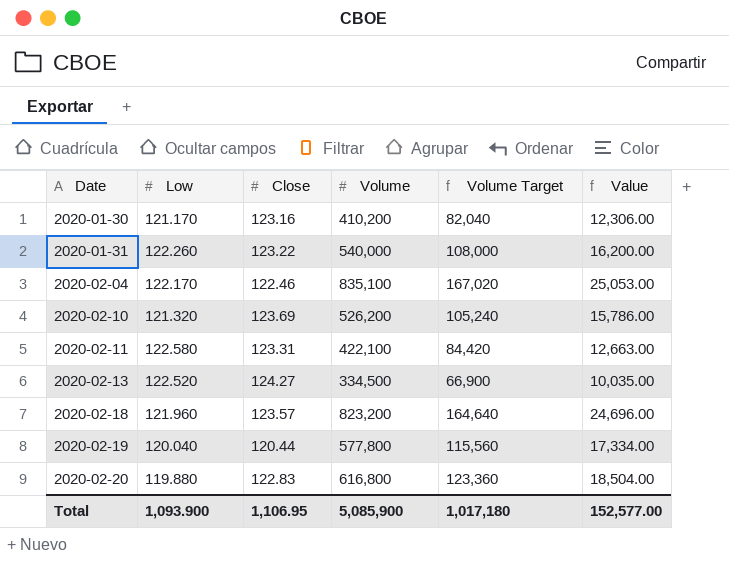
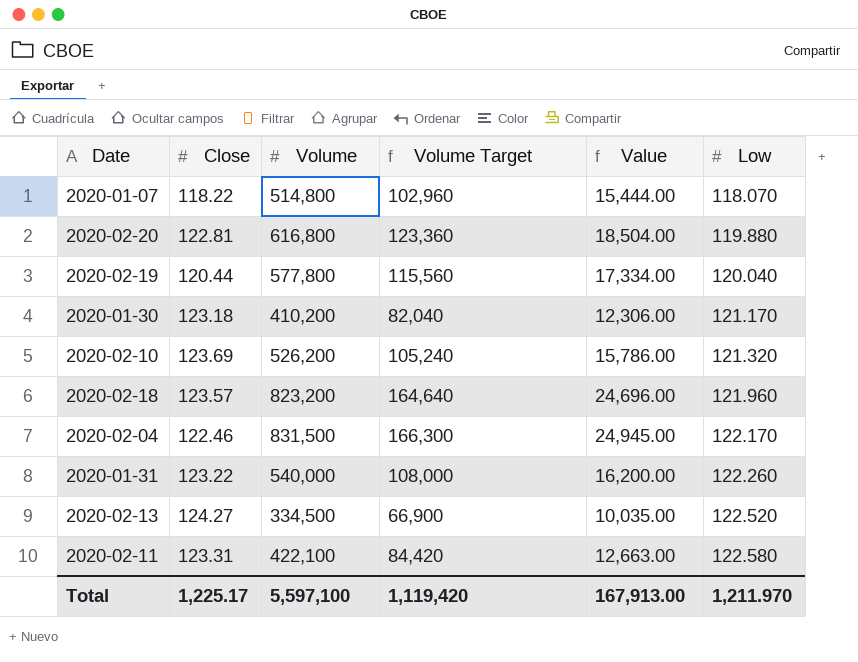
row order: Date ascending -> Low ascending
column Low | position: 2 -> 6
row 2020-01-07: none -> 118.22 | 514,800 | 102,960 | 15,444.00 | 118.070
2020-02-20 | Close: 122.83 -> 122.81
2020-01-30 | Close: 123.16 -> 123.18
2020-02-04 | Volume: 835,100 -> 831,500
2020-02-04 | Volume Target: 167,020 -> 166,300
2020-02-04 | Value: 25,053.00 -> 24,945.00
Total | Close: 1,106.95 -> 1,225.17
Total | Volume: 5,085,900 -> 5,597,100
Total | Volume Target: 1,017,180 -> 1,119,420
Total | Value: 152,577.00 -> 167,913.00
Total | Low: 1,093.900 -> 1,211.970

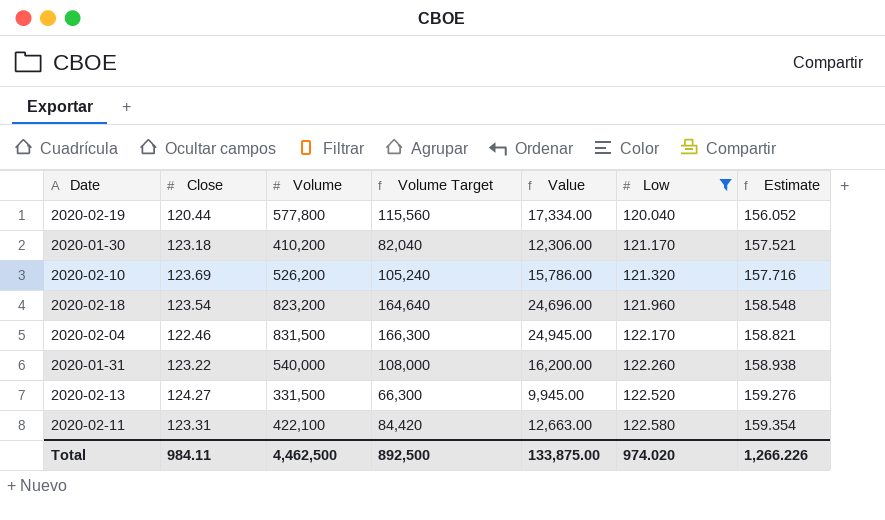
filter: none -> Low >= 120.040
column Estimate | formula: none -> [Low] * 1.3
2020-02-18 | Close: 123.57 -> 123.54
2020-02-13 | Volume: 334,500 -> 331,500
2020-02-13 | Volume Target: 66,900 -> 66,300
2020-02-13 | Value: 10,035.00 -> 9,945.00
Total | Close: 1,225.17 -> 984.11
Total | Volume: 5,597,100 -> 4,462,500
Total | Volume Target: 1,119,420 -> 892,500
Total | Value: 167,913.00 -> 133,875.00
Total | Low: 1,211.970 -> 974.020

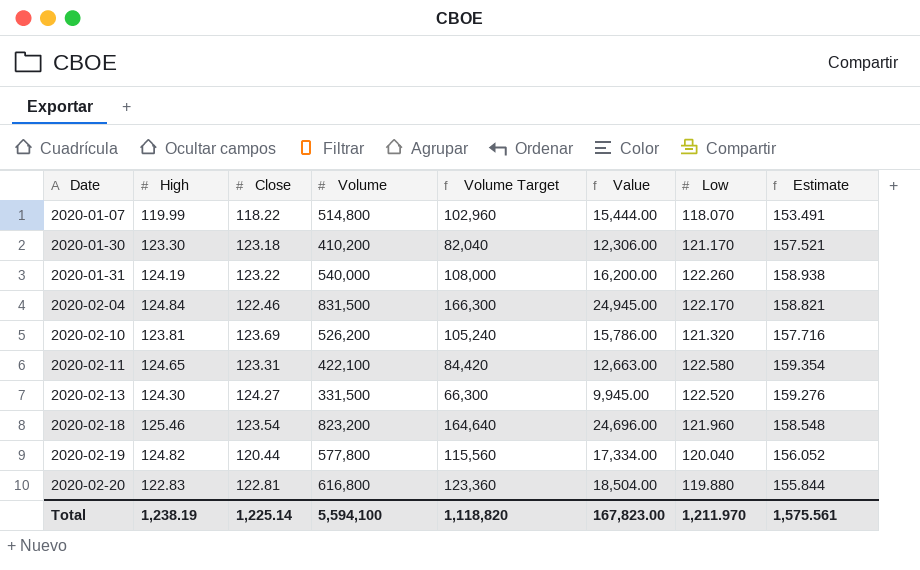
filter: Low >= 120.040 -> none
row order: Low ascending -> Date ascending
column High | position: none -> 2
Total | Close: 984.11 -> 1,225.14
Total | Volume: 4,462,500 -> 5,594,100
Total | Volume Target: 892,500 -> 1,118,820
Total | Value: 133,875.00 -> 167,823.00
Total | Low: 974.020 -> 1,211.970
Total | Estimate: 1,266.226 -> 1,575.561

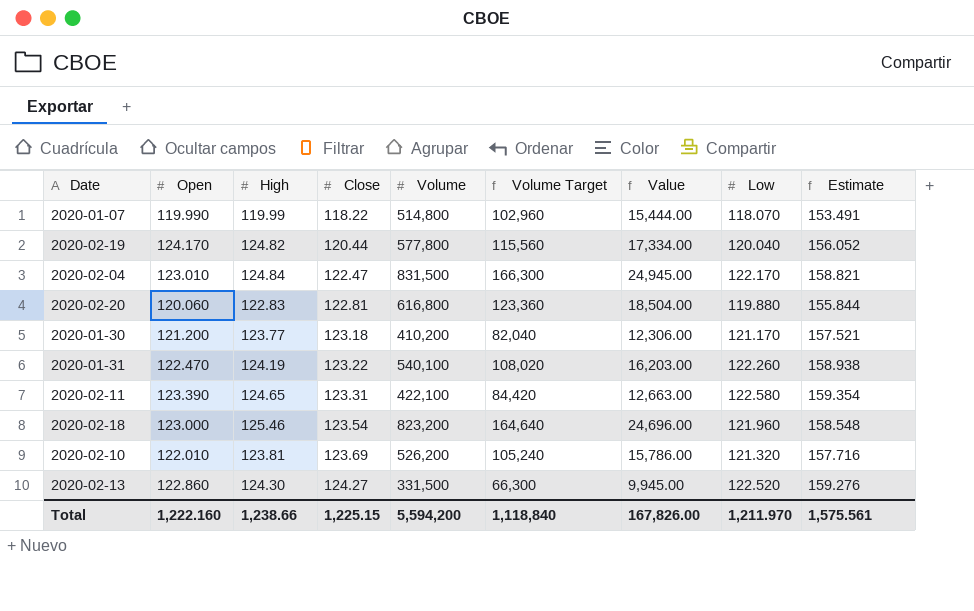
row order: Date ascending -> Close ascending
column Open | position: none -> 2
2020-02-04 | Close: 122.46 -> 122.47
2020-01-30 | High: 123.30 -> 123.77
2020-01-31 | Volume: 540,000 -> 540,100
2020-01-31 | Volume Target: 108,000 -> 108,020
2020-01-31 | Value: 16,200.00 -> 16,203.00
Total | High: 1,238.19 -> 1,238.66
Total | Close: 1,225.14 -> 1,225.15
Total | Volume: 5,594,100 -> 5,594,200
Total | Volume Target: 1,118,820 -> 1,118,840
Total | Value: 167,823.00 -> 167,826.00

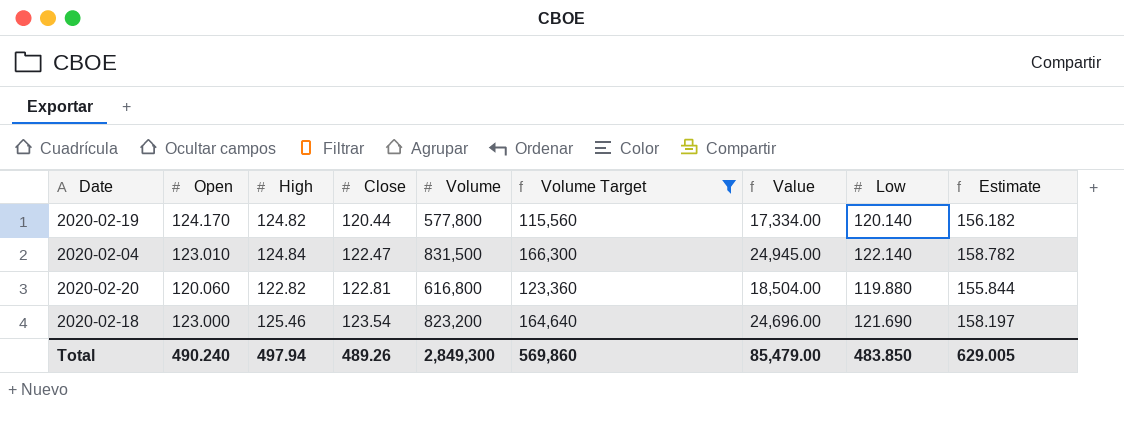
filter: none -> Volume Target >= 115,560
2020-02-19 | Low: 120.040 -> 120.140
2020-02-19 | Estimate: 156.052 -> 156.182
2020-02-04 | Low: 122.170 -> 122.140
2020-02-04 | Estimate: 158.821 -> 158.782
2020-02-20 | High: 122.83 -> 122.82
2020-02-18 | Low: 121.960 -> 121.690
2020-02-18 | Estimate: 158.548 -> 158.197
Total | Open: 1,222.160 -> 490.240
Total | High: 1,238.66 -> 497.94
Total | Close: 1,225.15 -> 489.26
Total | Volume: 5,594,200 -> 2,849,300
Total | Volume Target: 1,118,840 -> 569,860
Total | Value: 167,826.00 -> 85,479.00
Total | Low: 1,211.970 -> 483.850
Total | Estimate: 1,575.561 -> 629.005

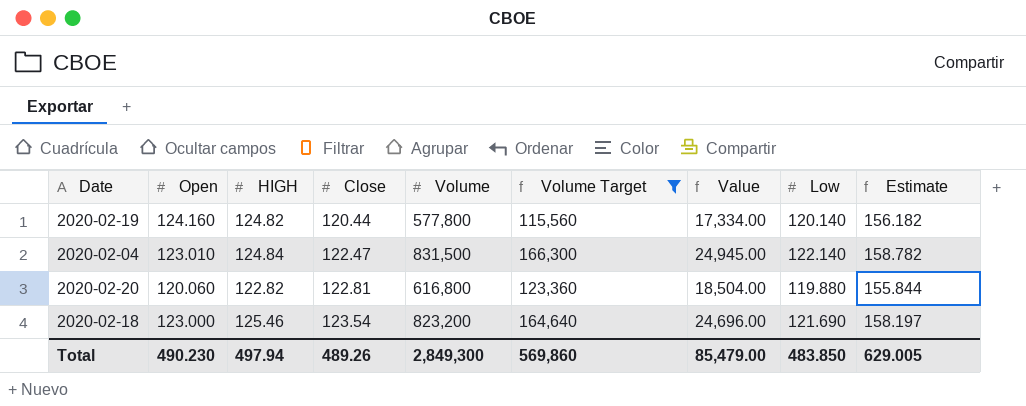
column name: High -> HIGH
2020-02-19 | Open: 124.170 -> 124.160
Total | Open: 490.240 -> 490.230

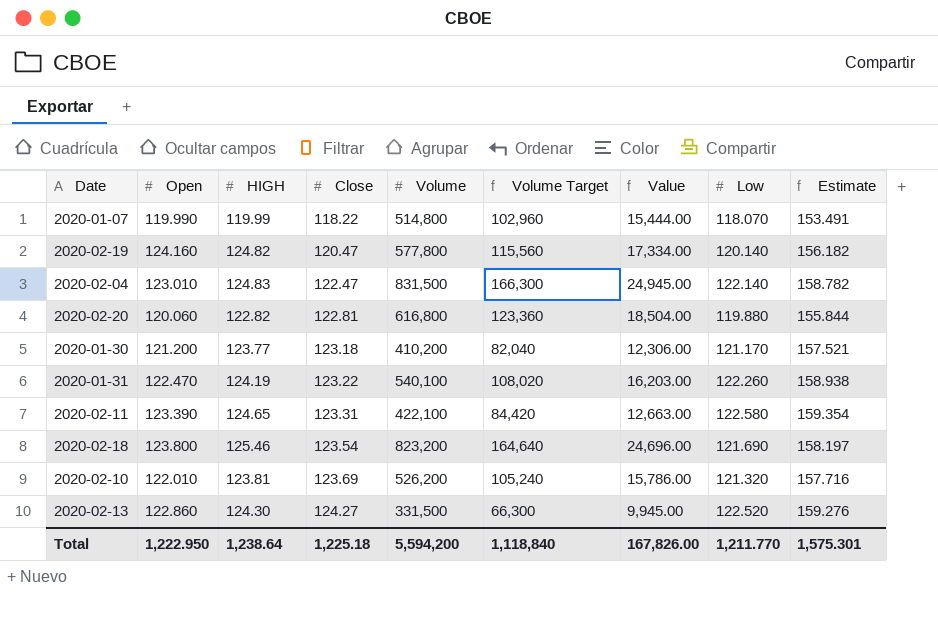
filter: Volume Target >= 115,560 -> none
2020-02-19 | Close: 120.44 -> 120.47
2020-02-04 | HIGH: 124.84 -> 124.83
2020-02-18 | Open: 123.000 -> 123.800
Total | Open: 490.230 -> 1,222.950
Total | HIGH: 497.94 -> 1,238.64
Total | Close: 489.26 -> 1,225.18
Total | Volume: 2,849,300 -> 5,594,200
Total | Volume Target: 569,860 -> 1,118,840
Total | Value: 85,479.00 -> 167,826.00
Total | Low: 483.850 -> 1,211.770
Total | Estimate: 629.005 -> 1,575.301

